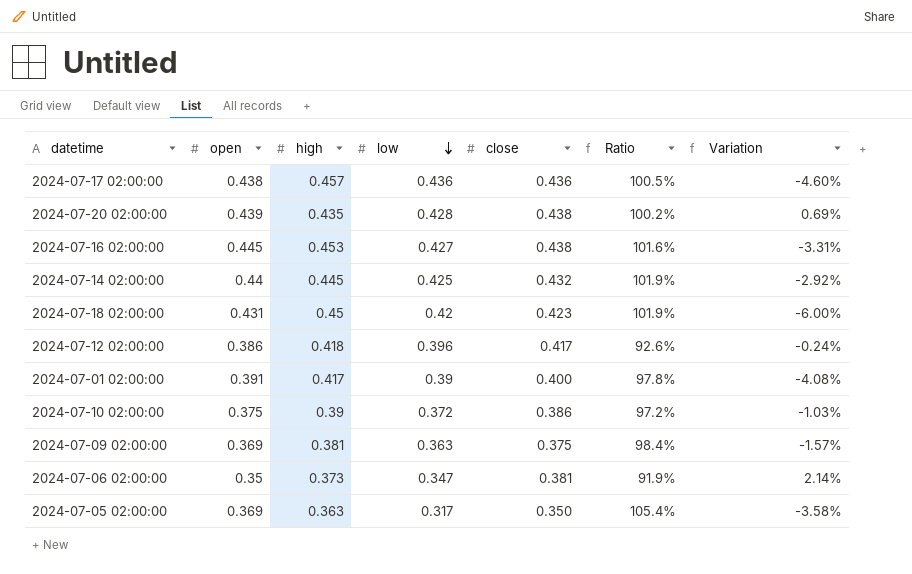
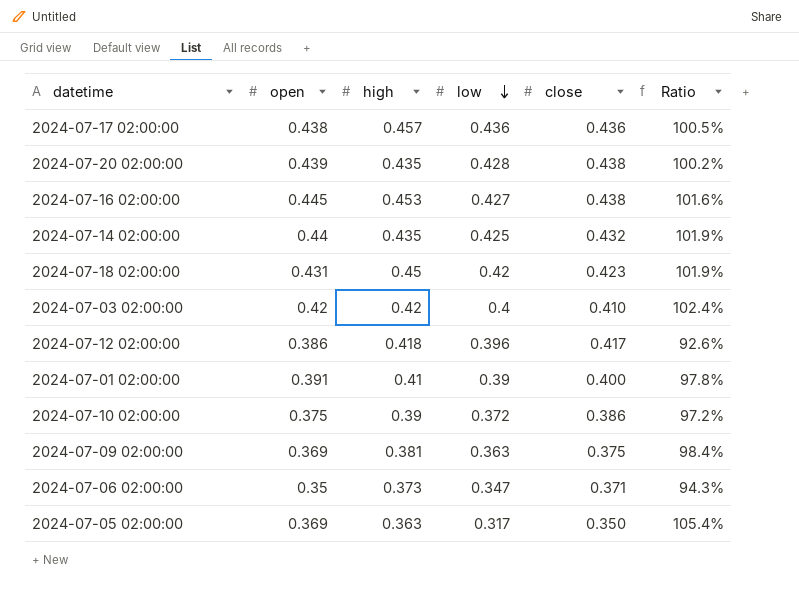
column Variation | formula: ([close] - [high]) / [high] -> none
2024-07-14 02:00:00 | high: 0.445 -> 0.435
row 2024-07-03 02:00:00: none -> 0.42 | 0.42 | 0.4 | 0.410 | 102.4%
2024-07-01 02:00:00 | high: 0.417 -> 0.41
2024-07-06 02:00:00 | close: 0.381 -> 0.371
2024-07-06 02:00:00 | Ratio: 91.9% -> 94.3%

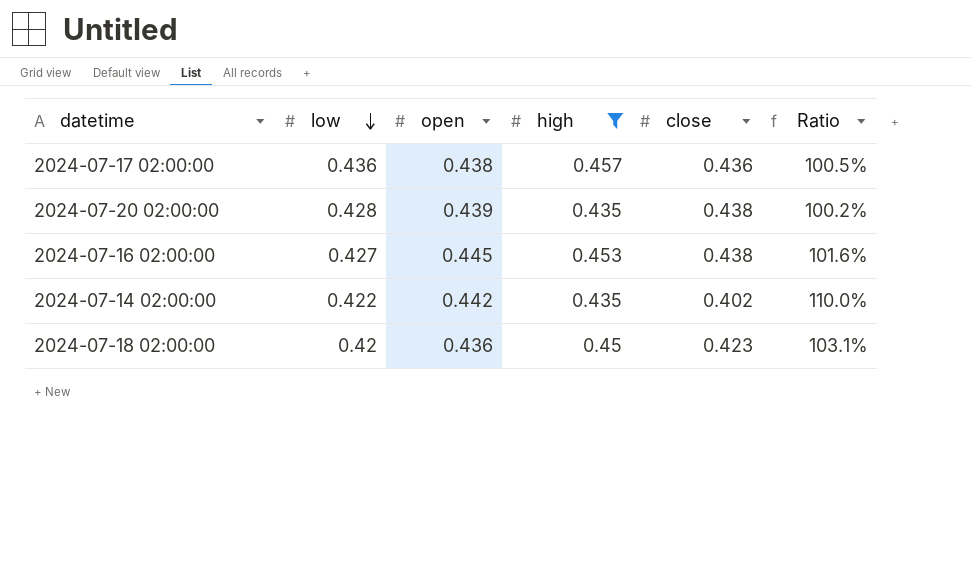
filter: none -> high >= 0.435
column low | position: 4 -> 2
2024-07-14 02:00:00 | low: 0.425 -> 0.422
2024-07-14 02:00:00 | open: 0.44 -> 0.442
2024-07-14 02:00:00 | close: 0.432 -> 0.402
2024-07-14 02:00:00 | Ratio: 101.9% -> 110.0%
2024-07-18 02:00:00 | open: 0.431 -> 0.436
2024-07-18 02:00:00 | Ratio: 101.9% -> 103.1%

